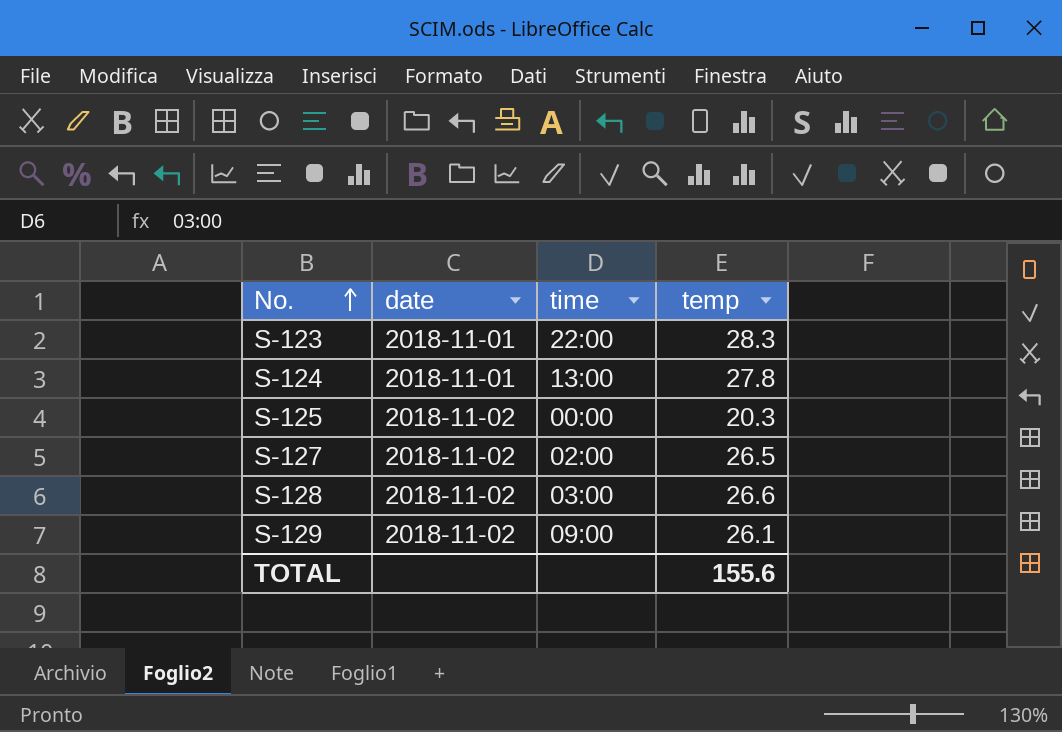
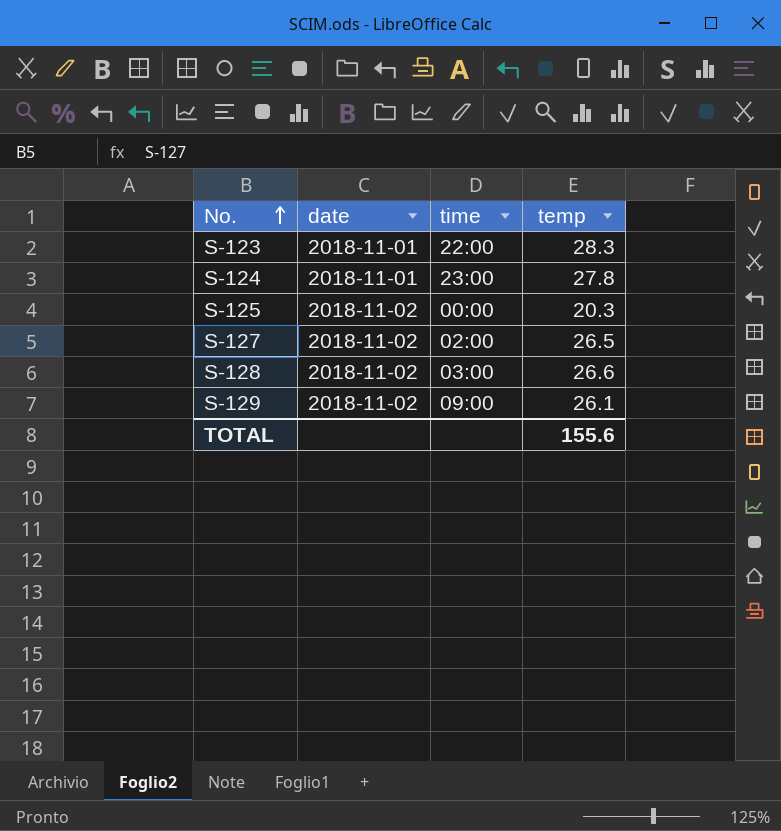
S-124 | time: 13:00 -> 23:00

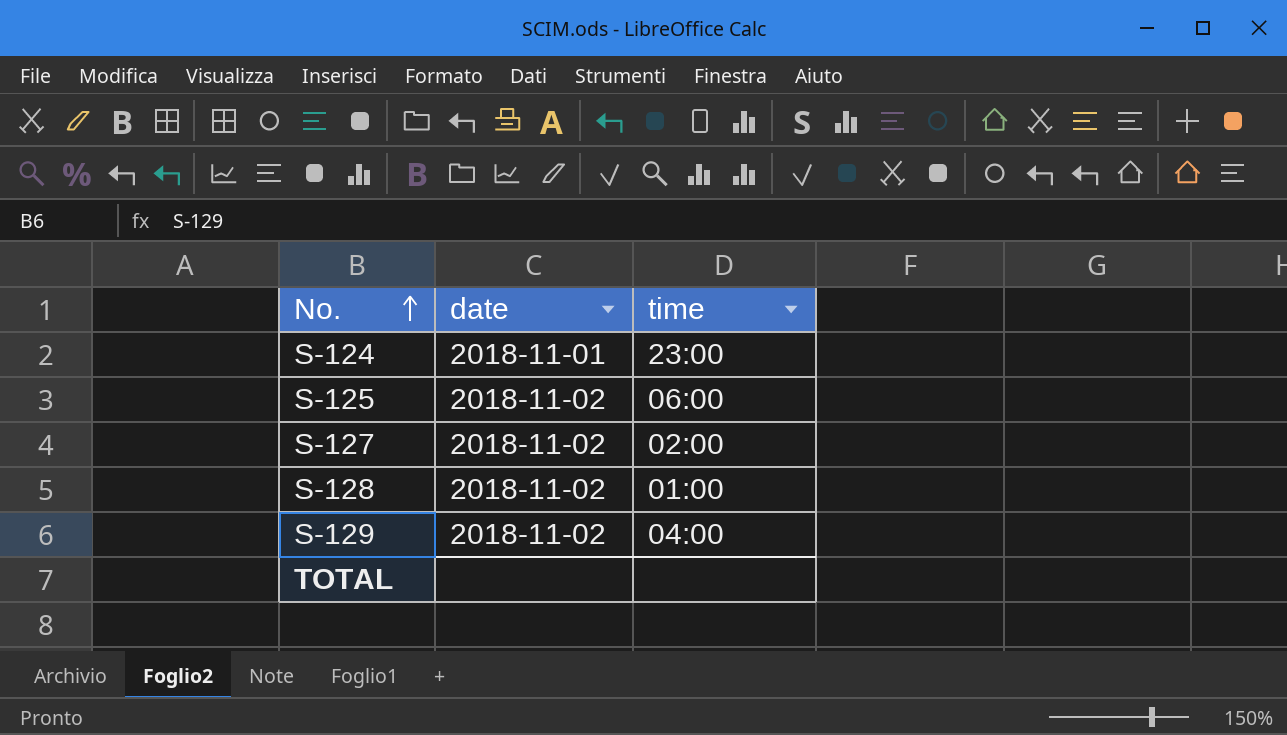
column temp | position: 4 -> none
row S-123: 2018-11-01 | 22:00 | 28.3 -> none
S-125 | time: 00:00 -> 06:00
S-128 | time: 03:00 -> 01:00
S-129 | time: 09:00 -> 04:00

